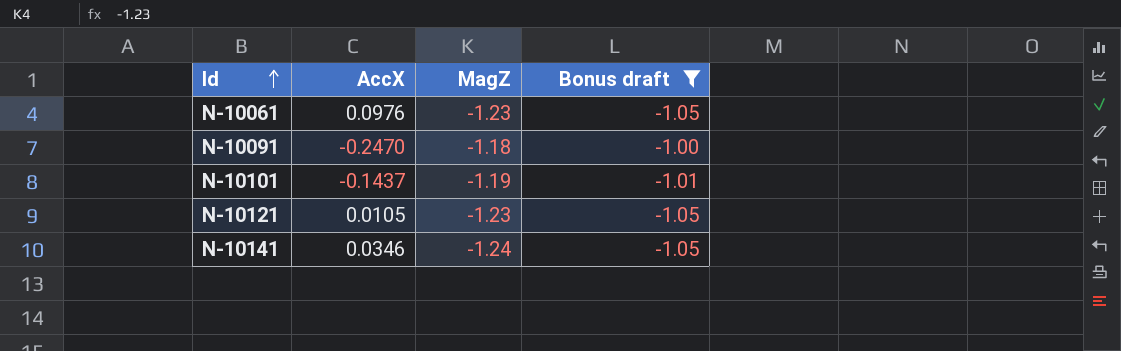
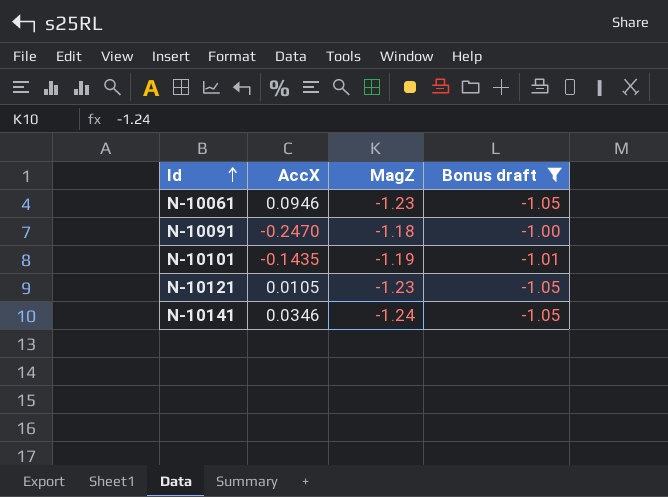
N-10061 | AccX: 0.0976 -> 0.0946
N-10101 | AccX: -0.1437 -> -0.1435

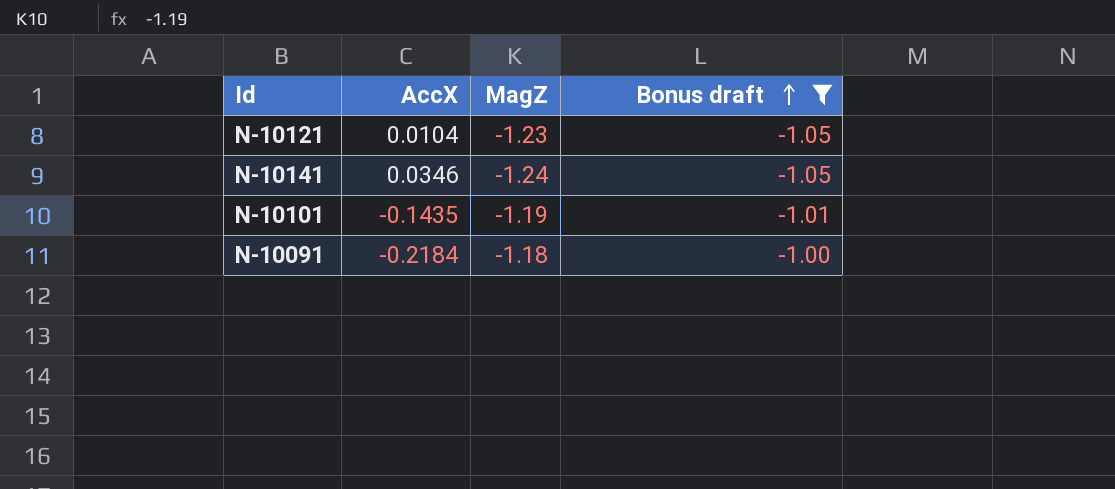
row order: Id ascending -> Bonus draft ascending
row N-10061: 0.0946 | -1.23 | -1.05 -> none
N-10121 | AccX: 0.0105 -> 0.0104
N-10091 | AccX: -0.2470 -> -0.2184

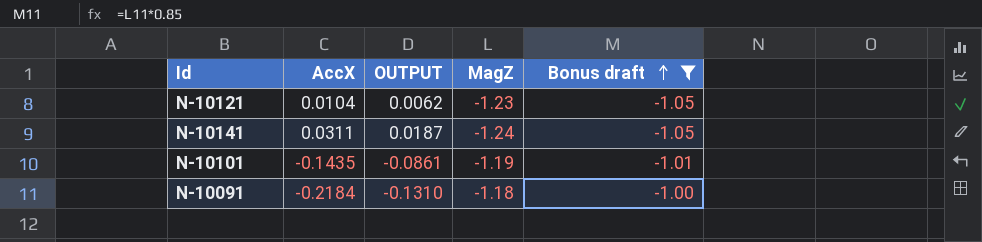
column OUTPUT | formula: none -> [AccX] * 0.6
N-10141 | AccX: 0.0346 -> 0.0311

